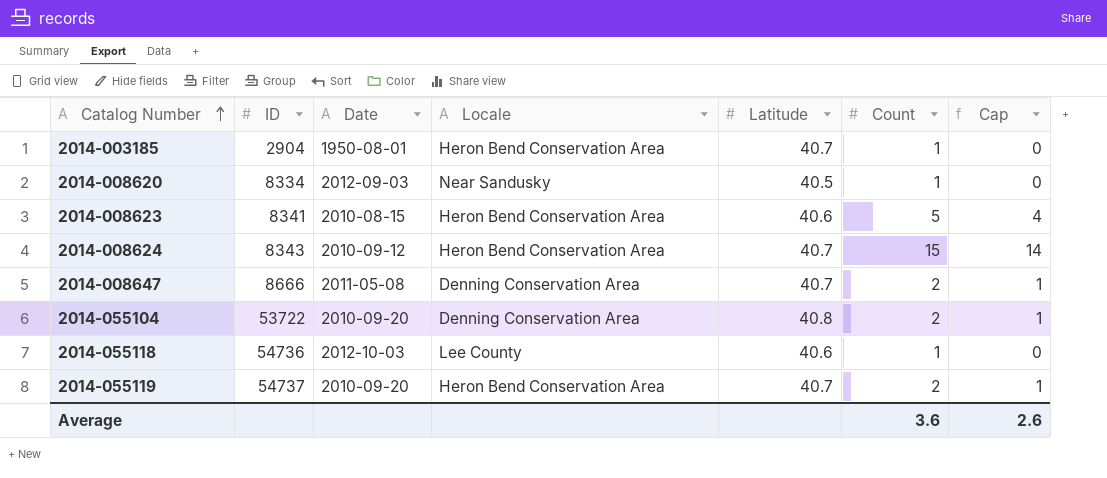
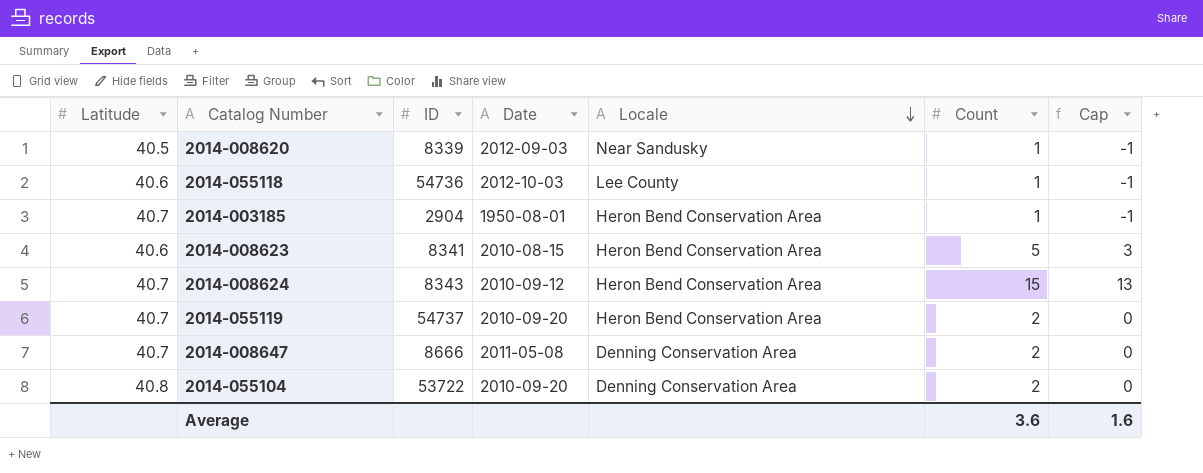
row order: Catalog Number ascending -> Locale descending
column Latitude | position: 5 -> 1
column Cap | formula: [Count] - 1 -> [Count] - 2
2014-008620 | ID: 8334 -> 8339
Average | Cap: 2.6 -> 1.6

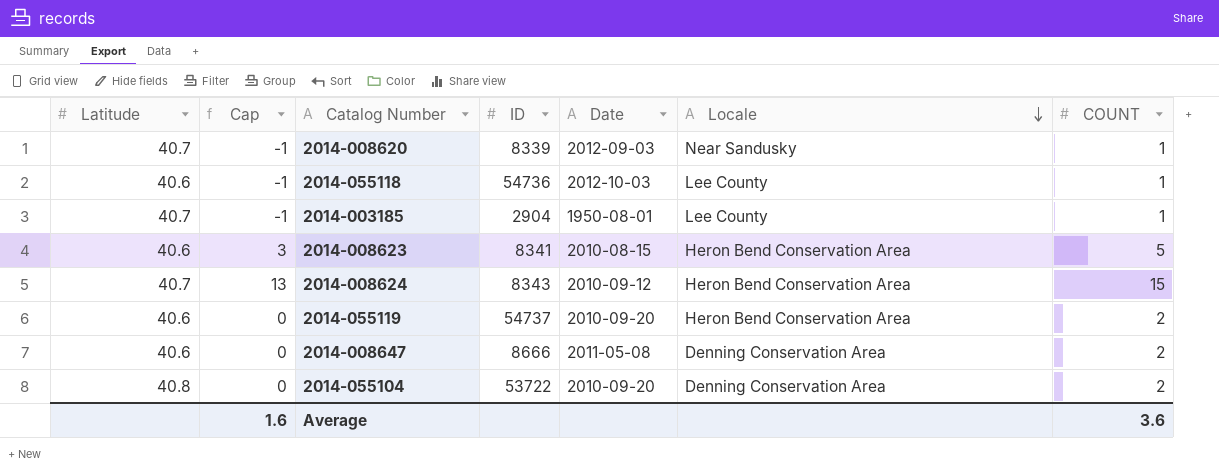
column Cap | position: 7 -> 2
column name: Count -> COUNT
2014-008620 | Latitude: 40.5 -> 40.7
2014-003185 | Locale: Heron Bend Conservation Area -> Lee County
2014-055119 | Latitude: 40.7 -> 40.6
2014-008647 | Latitude: 40.7 -> 40.6

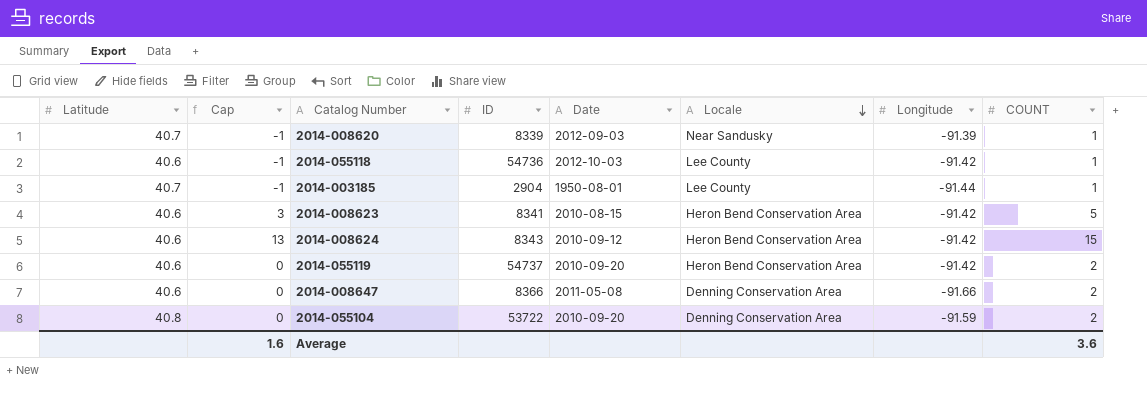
column Longitude | position: none -> 7
2014-008624 | Latitude: 40.7 -> 40.6
2014-008647 | ID: 8666 -> 8366

